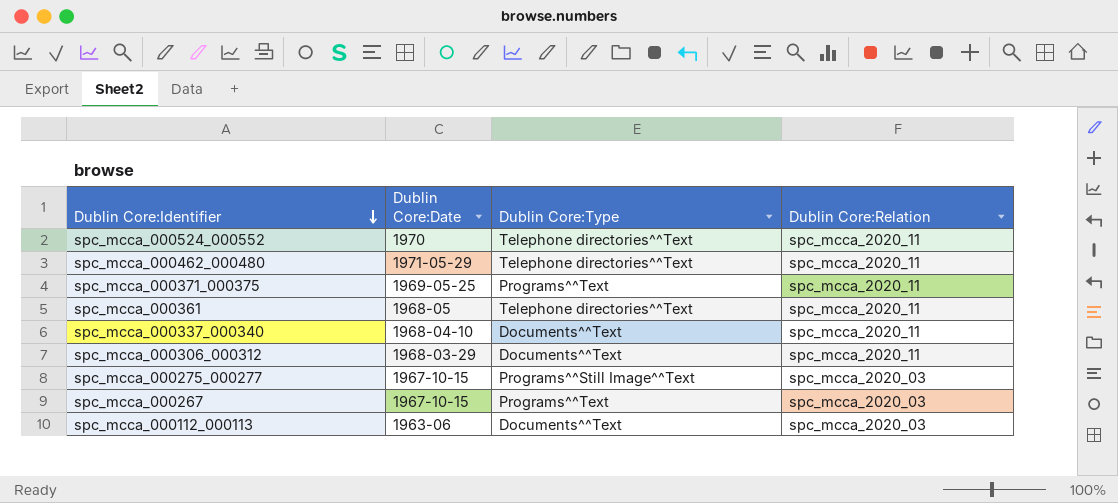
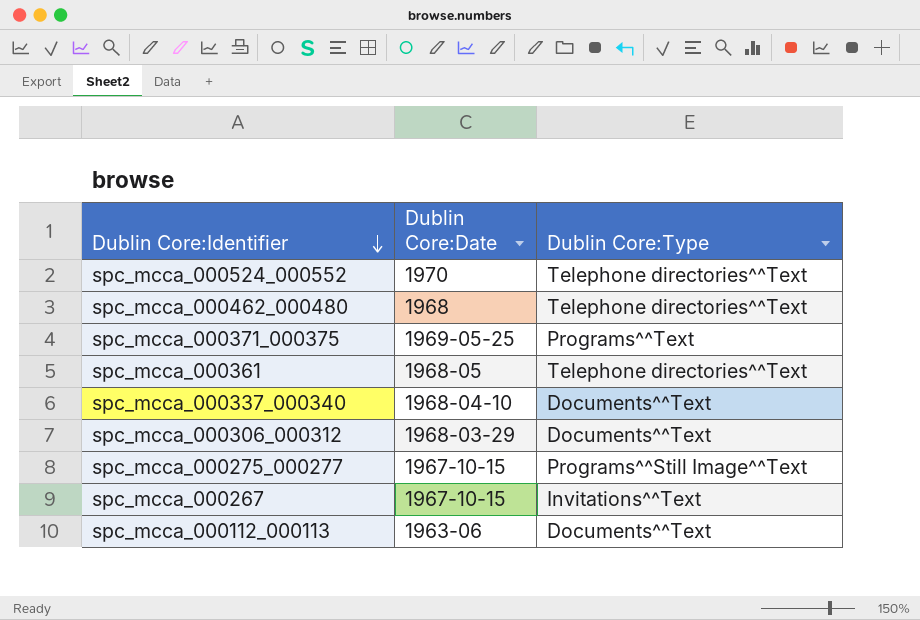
column Dublin Core:Relation | position: 4 -> none
spc_mcca_000462_000480 | Dublin Core:Date: 1971-05-29 -> 1968
spc_mcca_000267 | Dublin Core:Type: Programs^^Text -> Invitations^^Text

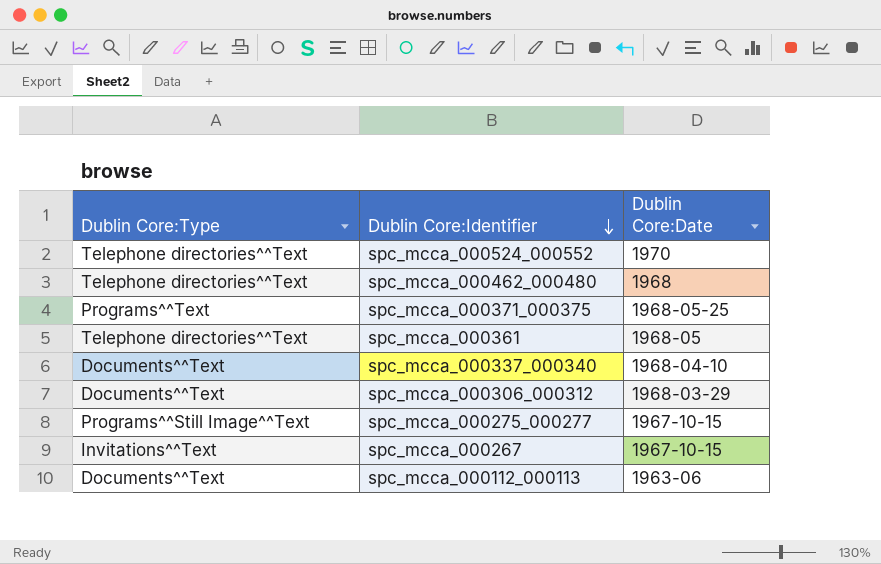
column Dublin Core:Type | position: 3 -> 1
spc_mcca_000371_000375 | Dublin Core:Date: 1969-05-25 -> 1968-05-25

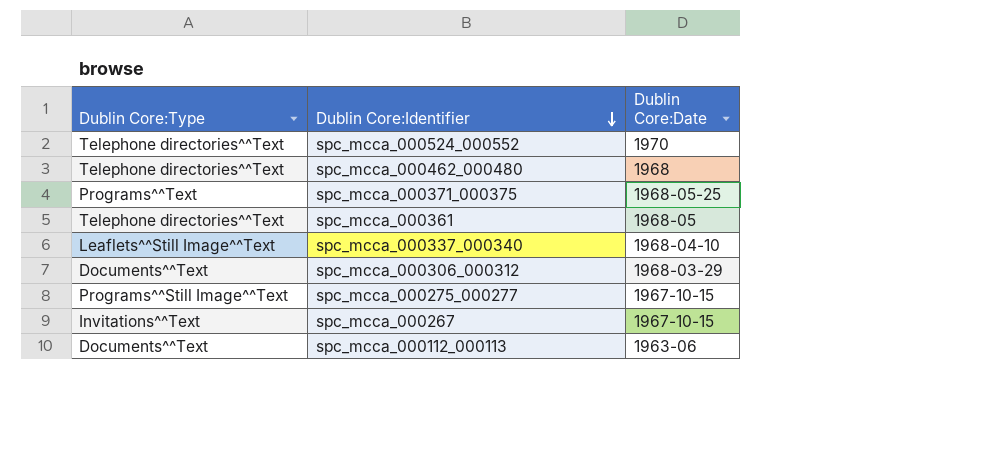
spc_mcca_000337_000340 | Dublin Core:Type: Documents^^Text -> Leaflets^^Still Image^^Text

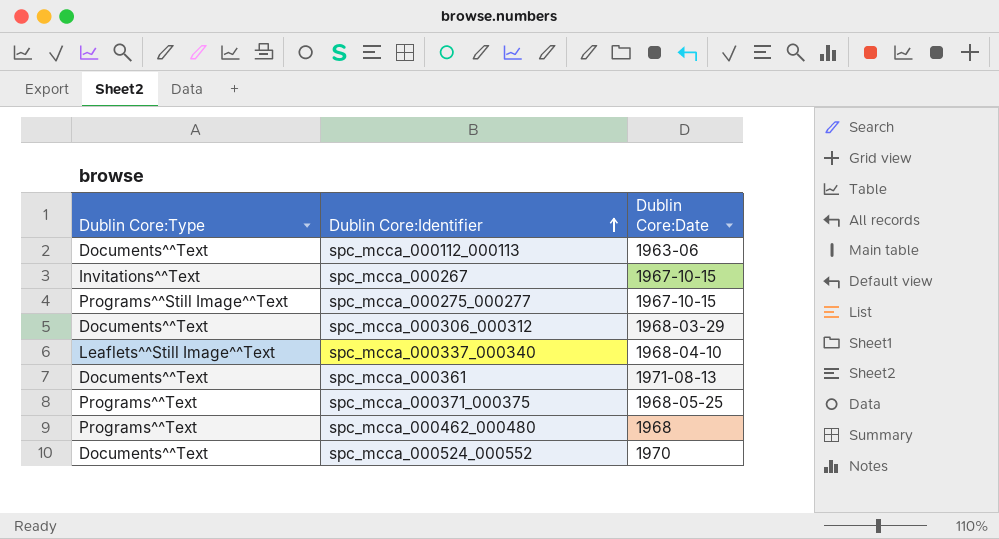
row order: Dublin Core:Identifier descending -> Dublin Core:Identifier ascending
spc_mcca_000361 | Dublin Core:Type: Telephone directories^^Text -> Documents^^Text
spc_mcca_000361 | Dublin Core:Date: 1968-05 -> 1971-08-13
spc_mcca_000462_000480 | Dublin Core:Type: Telephone directories^^Text -> Programs^^Text
spc_mcca_000524_000552 | Dublin Core:Type: Telephone directories^^Text -> Documents^^Text

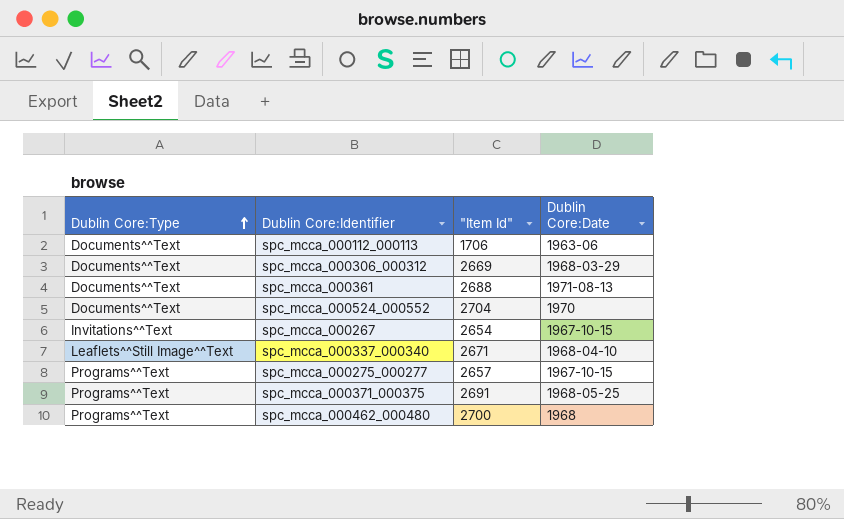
row order: Dublin Core:Identifier ascending -> Dublin Core:Type ascending
column "Item Id" | position: none -> 3
spc_mcca_000275_000277 | Dublin Core:Type: Programs^^Still Image^^Text -> Programs^^Text

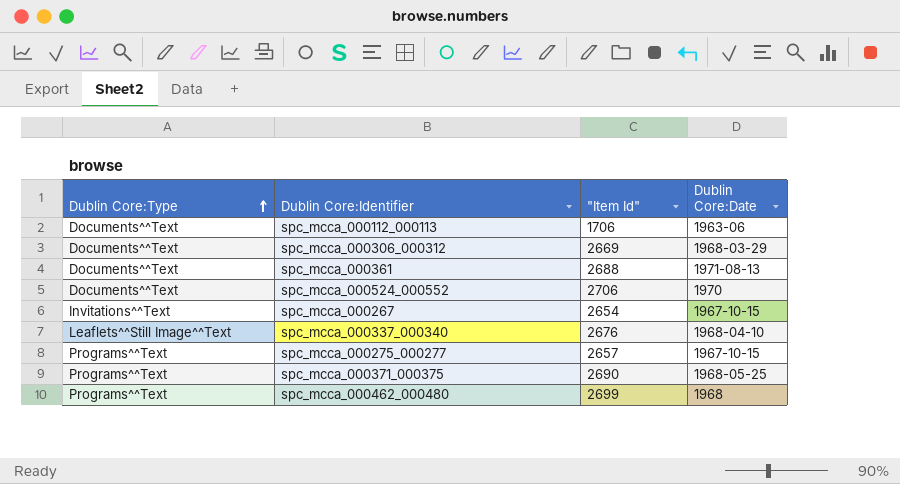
spc_mcca_000524_000552 | "Item Id": 2704 -> 2706
spc_mcca_000337_000340 | "Item Id": 2671 -> 2676
spc_mcca_000371_000375 | "Item Id": 2691 -> 2690
spc_mcca_000462_000480 | "Item Id": 2700 -> 2699

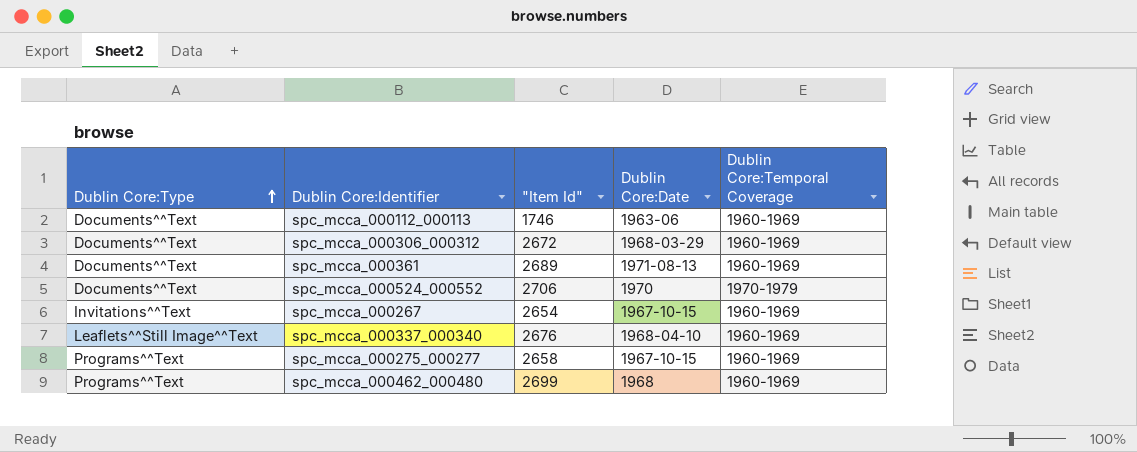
column Dublin Core:Temporal Coverage | position: none -> 5
row spc_mcca_000371_000375: Programs^^Text | 2690 | 1968-05-25 -> none
spc_mcca_000112_000113 | "Item Id": 1706 -> 1746
spc_mcca_000306_000312 | "Item Id": 2669 -> 2672
spc_mcca_000361 | "Item Id": 2688 -> 2689
spc_mcca_000275_000277 | "Item Id": 2657 -> 2658

